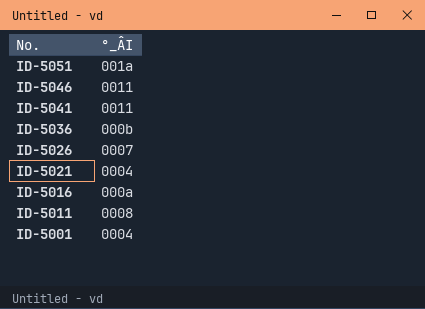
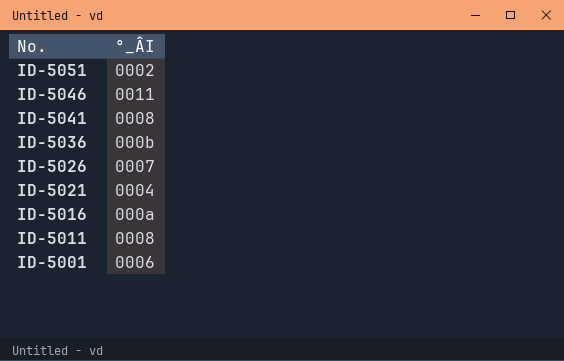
ID-5051 | °_ÂI: 001a -> 0002
ID-5041 | °_ÂI: 0011 -> 0008
ID-5001 | °_ÂI: 0004 -> 0006

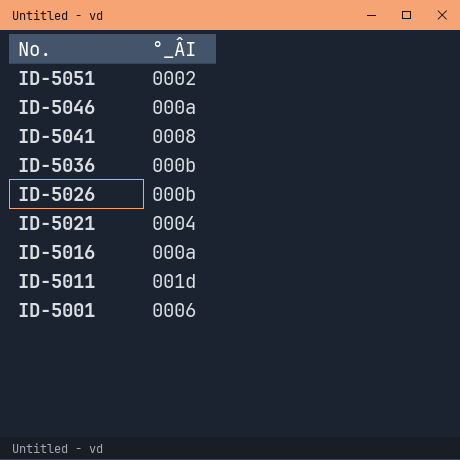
ID-5046 | °_ÂI: 0011 -> 000a
ID-5026 | °_ÂI: 0007 -> 000b
ID-5011 | °_ÂI: 0008 -> 001d

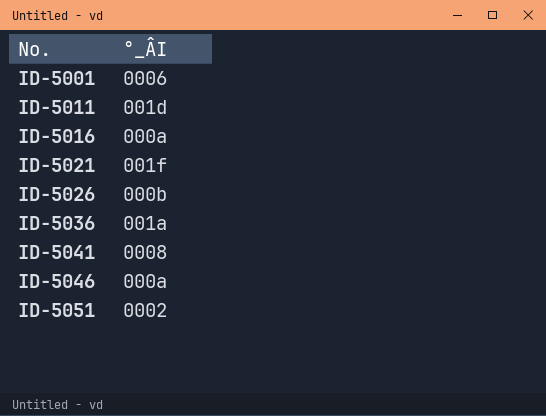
row order: No. descending -> No. ascending
ID-5021 | °_ÂI: 0004 -> 001f
ID-5036 | °_ÂI: 000b -> 001a

